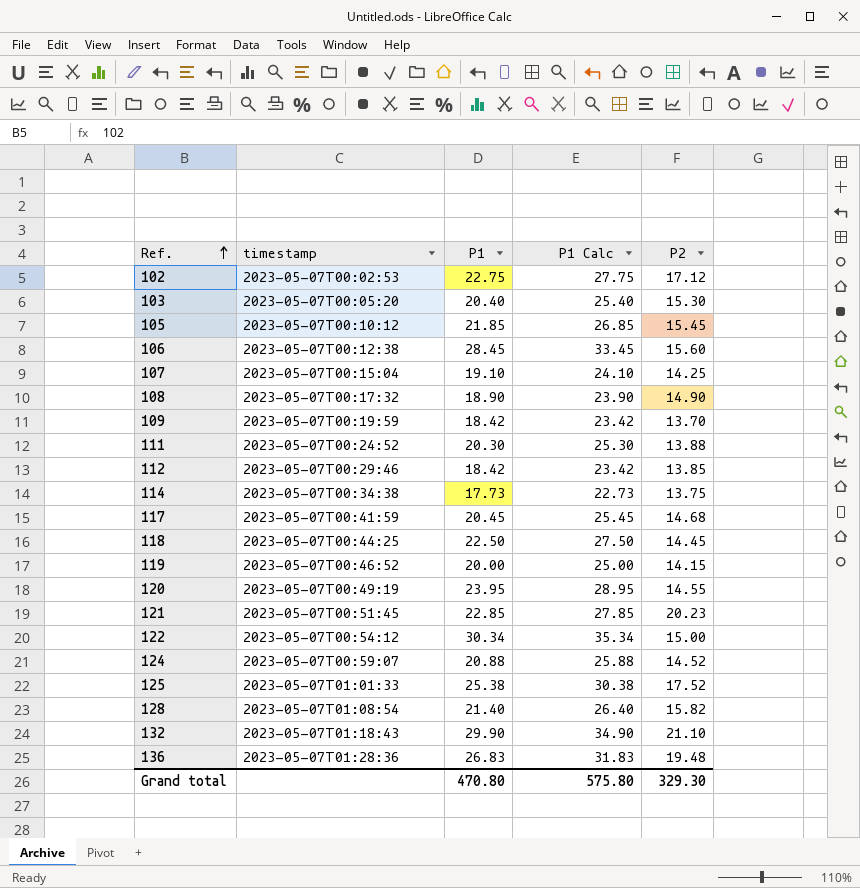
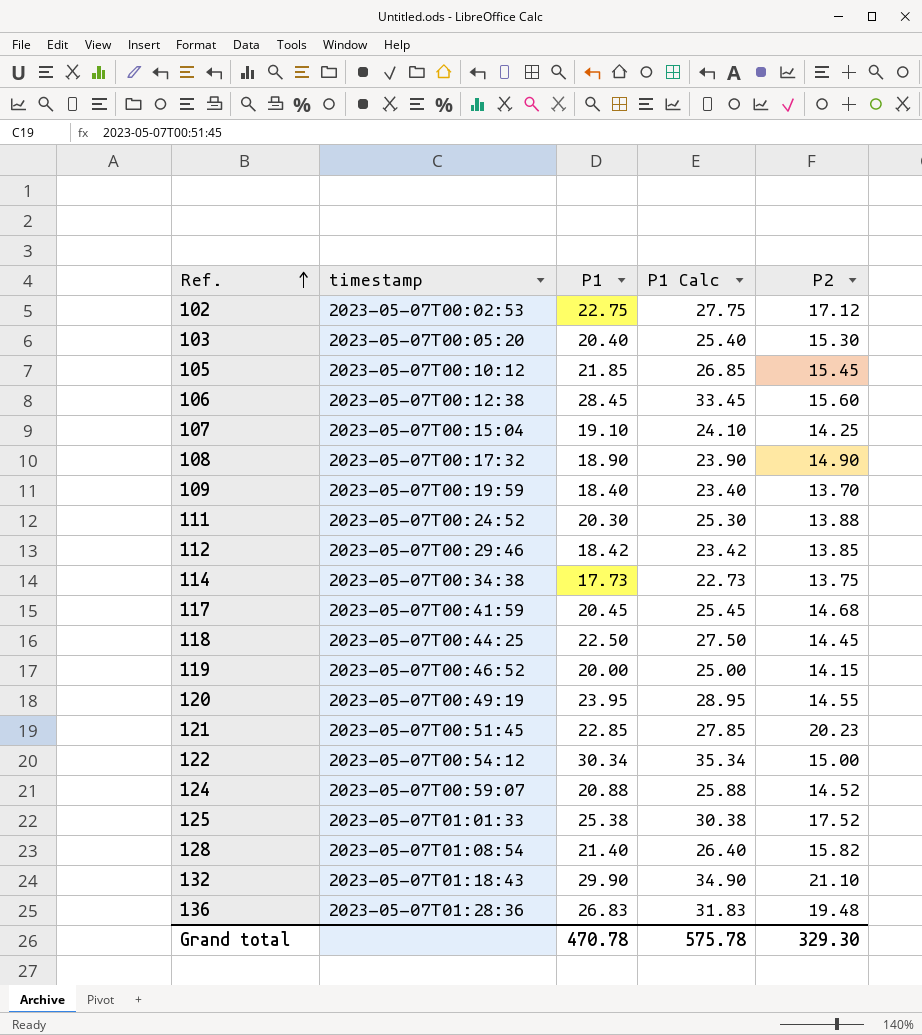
109 | P1: 18.42 -> 18.40
109 | P1 Calc: 23.42 -> 23.40
Grand total | P1: 470.80 -> 470.78
Grand total | P1 Calc: 575.80 -> 575.78

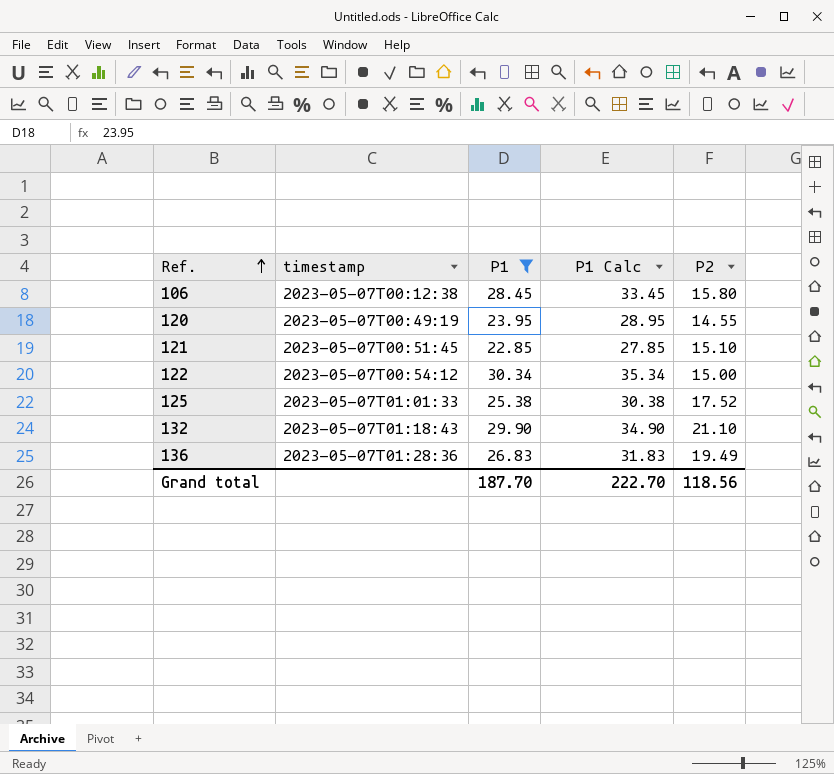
filter: none -> P1 >= 22.85
106 | P2: 15.60 -> 15.80
121 | P2: 20.23 -> 15.10
136 | P2: 19.48 -> 19.49
Grand total | P1: 470.78 -> 187.70
Grand total | P1 Calc: 575.78 -> 222.70
Grand total | P2: 329.30 -> 118.56

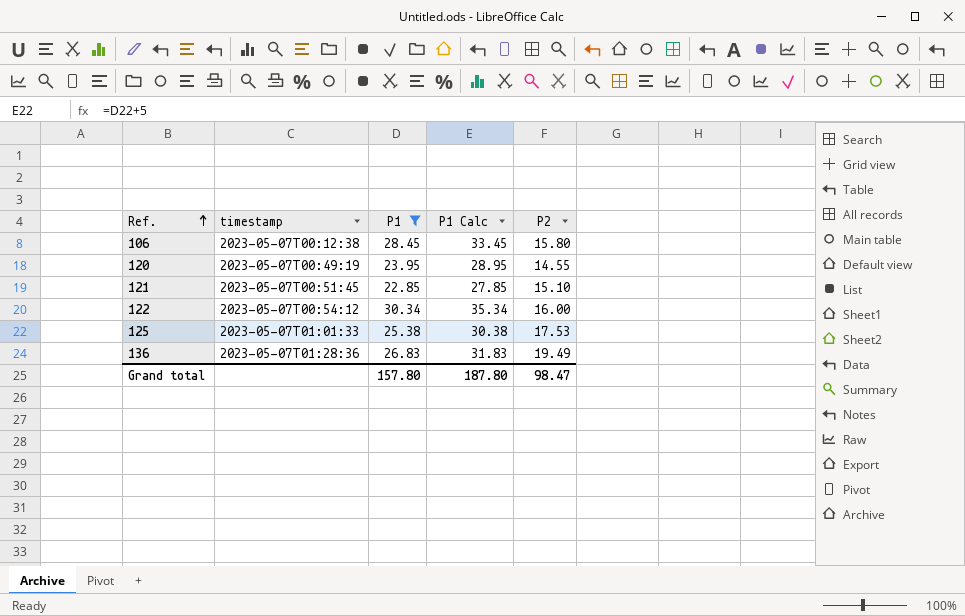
row 132: 2023-05-07T01:18:43 | 29.90 | 34.90 | 21.10 -> none
122 | P2: 15.00 -> 16.00
125 | P2: 17.52 -> 17.53
Grand total | P1: 187.70 -> 157.80
Grand total | P1 Calc: 222.70 -> 187.80
Grand total | P2: 118.56 -> 98.47

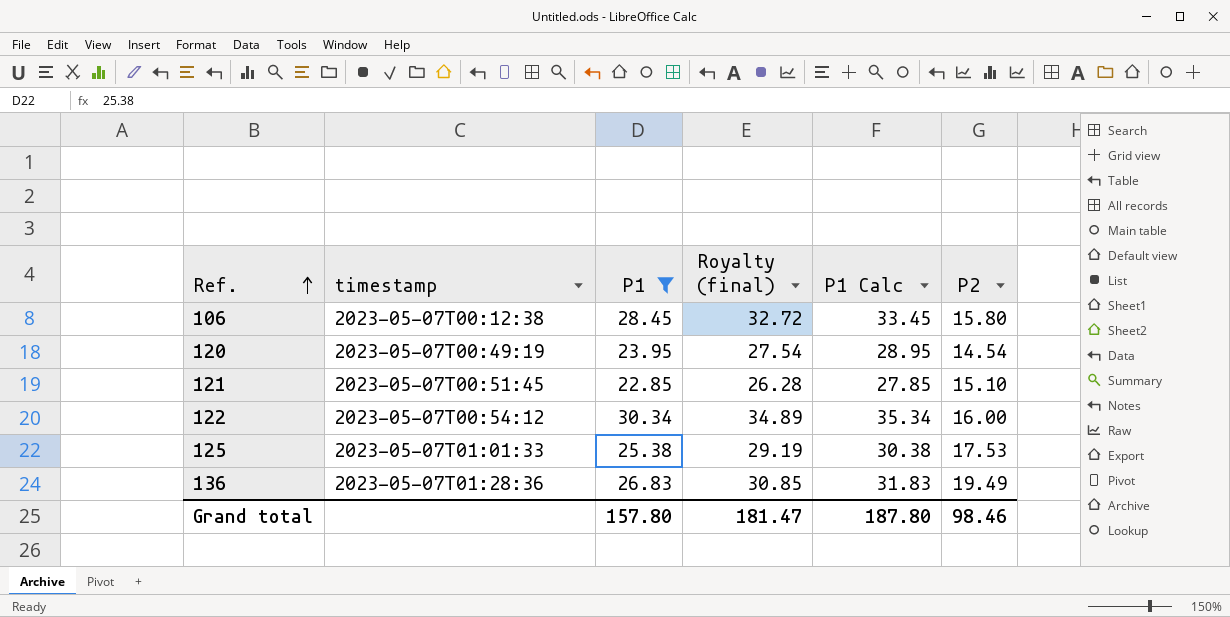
column Royalty (final) | formula: none -> [P1] * 1.15
120 | P2: 14.55 -> 14.54
Grand total | P2: 98.47 -> 98.46

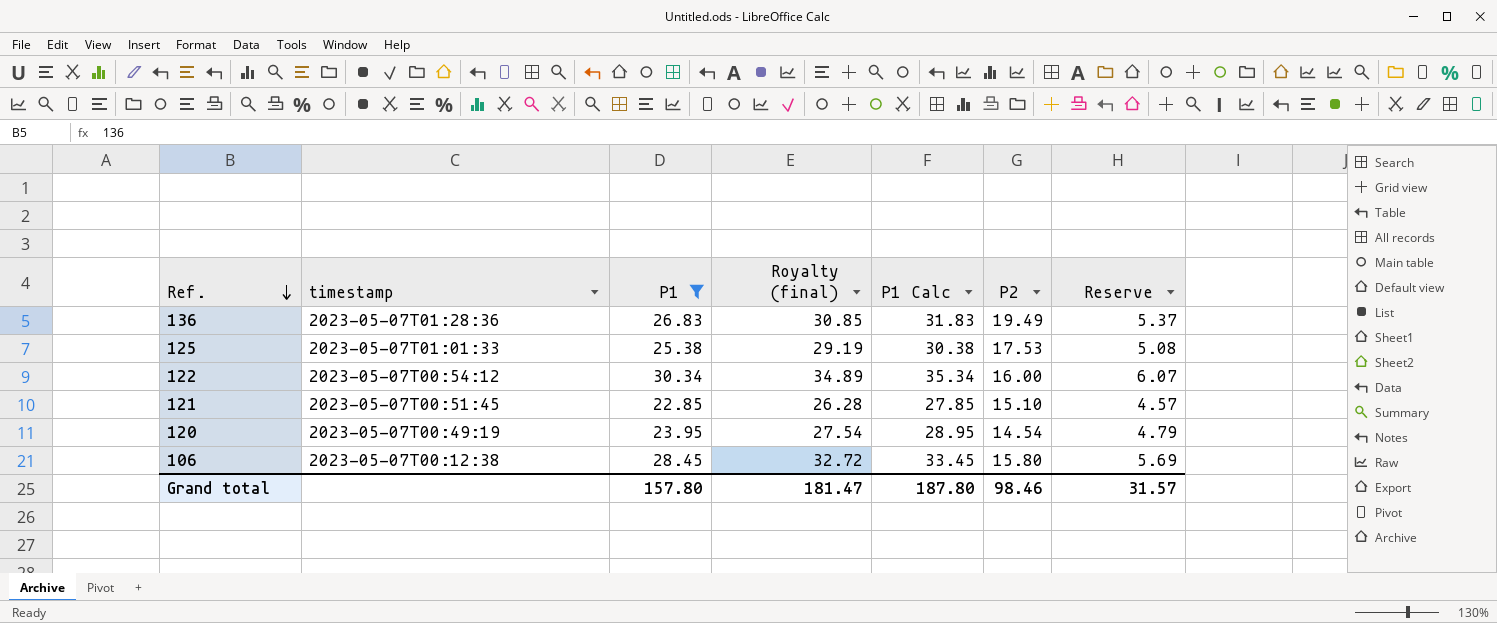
row order: Ref. ascending -> Ref. descending
column Reserve | formula: none -> [P1] * 0.2

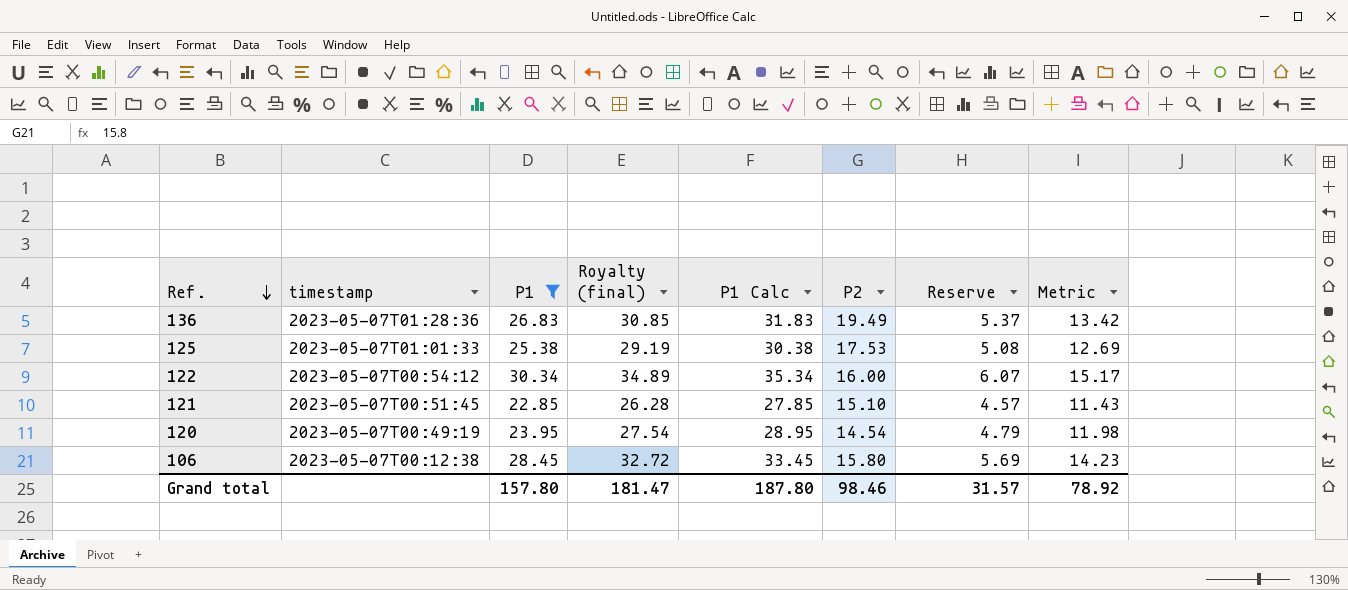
column Metric | formula: none -> [P1] * 0.5

